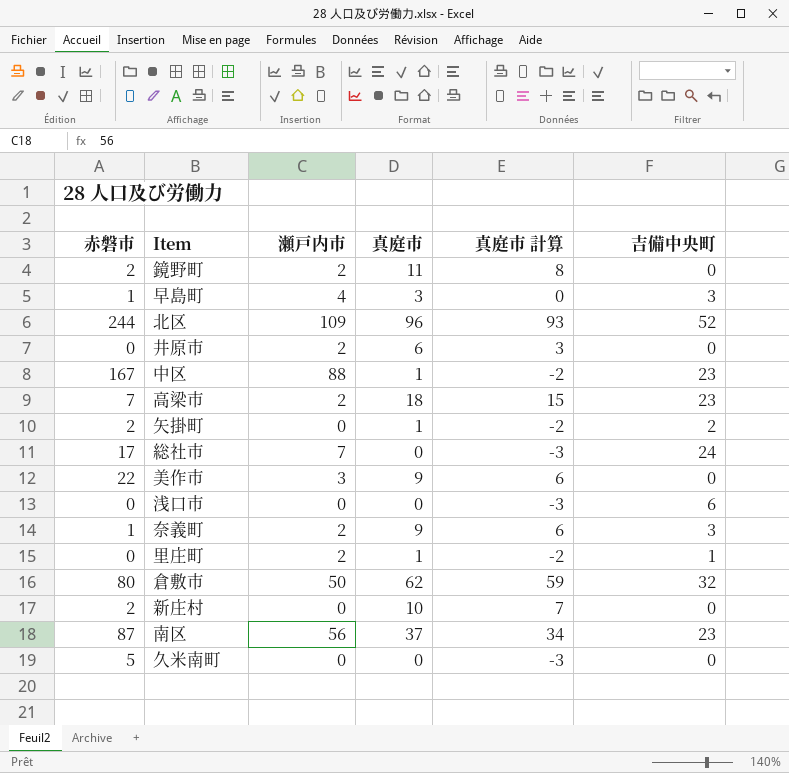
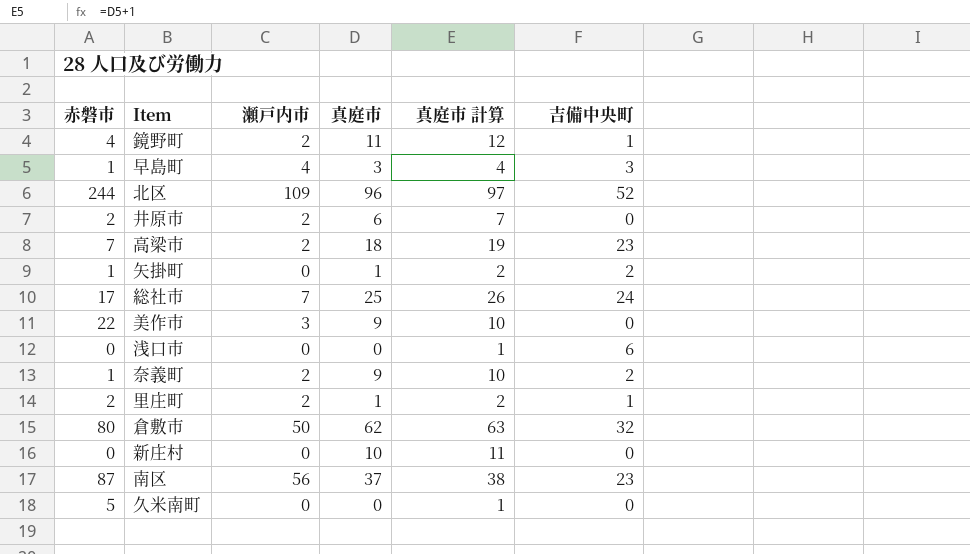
column 真庭市 計算 | formula: [真庭市] - 3 -> [真庭市] + 1
row 中区: 167 | 88 | 1 | -2 | 23 -> none
鏡野町 | 赤磐市: 2 -> 4
鏡野町 | 吉備中央町: 0 -> 1
井原市 | 赤磐市: 0 -> 2
矢掛町 | 赤磐市: 2 -> 1
総社市 | 真庭市: 0 -> 25
奈義町 | 吉備中央町: 3 -> 2
里庄町 | 赤磐市: 0 -> 2
新庄村 | 赤磐市: 2 -> 0

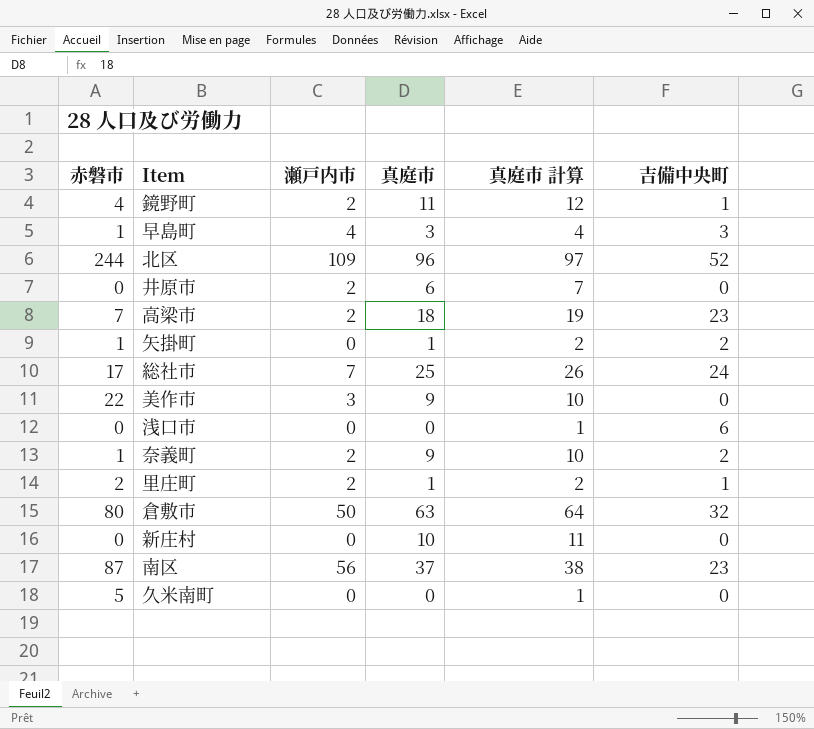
井原市 | 赤磐市: 2 -> 0
倉敷市 | 真庭市: 62 -> 63
倉敷市 | 真庭市 計算: 63 -> 64

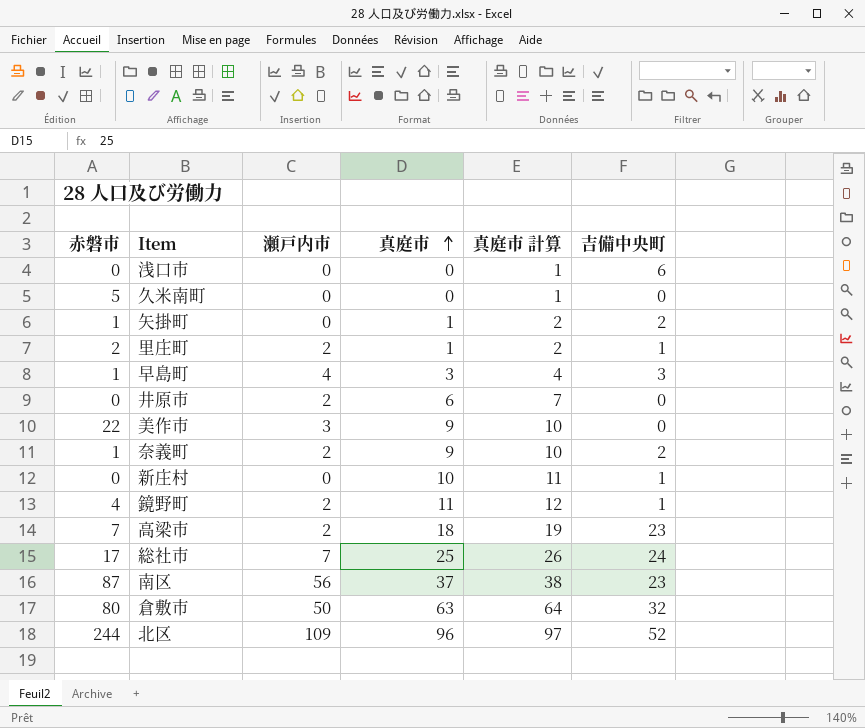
row order: none -> 真庭市 ascending
新庄村 | 吉備中央町: 0 -> 1

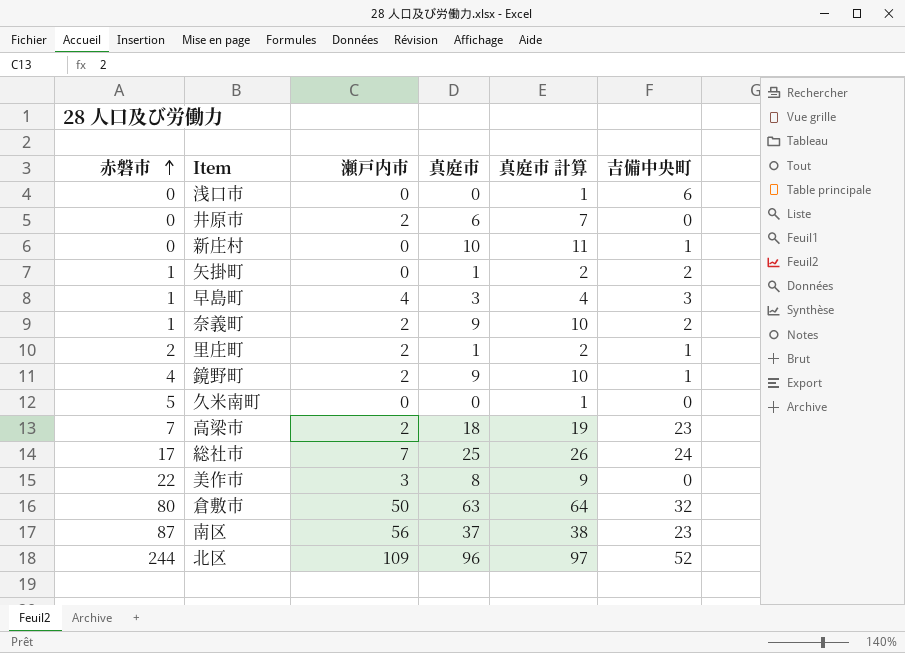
row order: 真庭市 ascending -> 赤磐市 ascending
鏡野町 | 真庭市: 11 -> 9
鏡野町 | 真庭市 計算: 12 -> 10
美作市 | 真庭市: 9 -> 8
美作市 | 真庭市 計算: 10 -> 9

